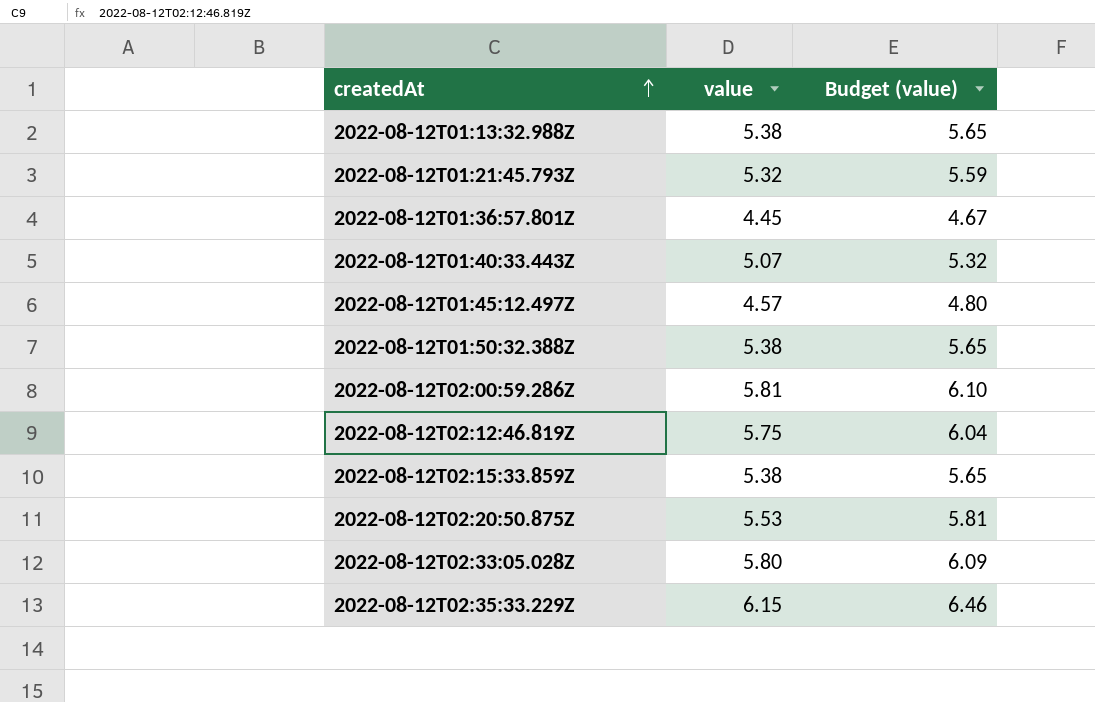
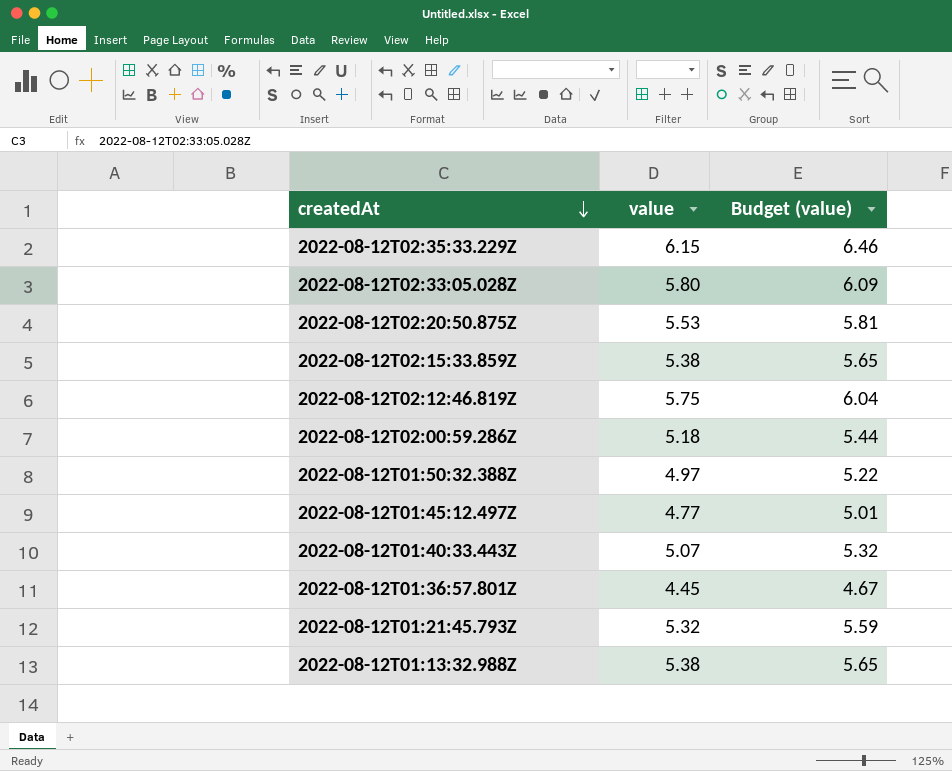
row order: createdAt ascending -> createdAt descending
2022-08-12T02:00:59.286Z | value: 5.81 -> 5.18
2022-08-12T02:00:59.286Z | Budget (value): 6.10 -> 5.44
2022-08-12T01:50:32.388Z | value: 5.38 -> 4.97
2022-08-12T01:50:32.388Z | Budget (value): 5.65 -> 5.22
2022-08-12T01:45:12.497Z | value: 4.57 -> 4.77
2022-08-12T01:45:12.497Z | Budget (value): 4.80 -> 5.01

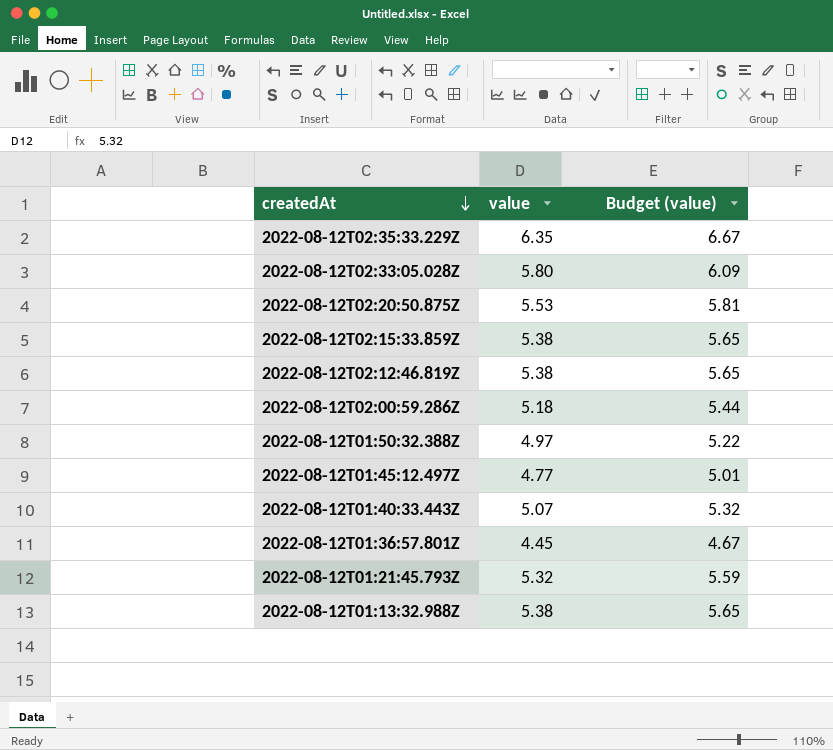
2022-08-12T02:35:33.229Z | value: 6.15 -> 6.35
2022-08-12T02:35:33.229Z | Budget (value): 6.46 -> 6.67
2022-08-12T02:12:46.819Z | value: 5.75 -> 5.38
2022-08-12T02:12:46.819Z | Budget (value): 6.04 -> 5.65

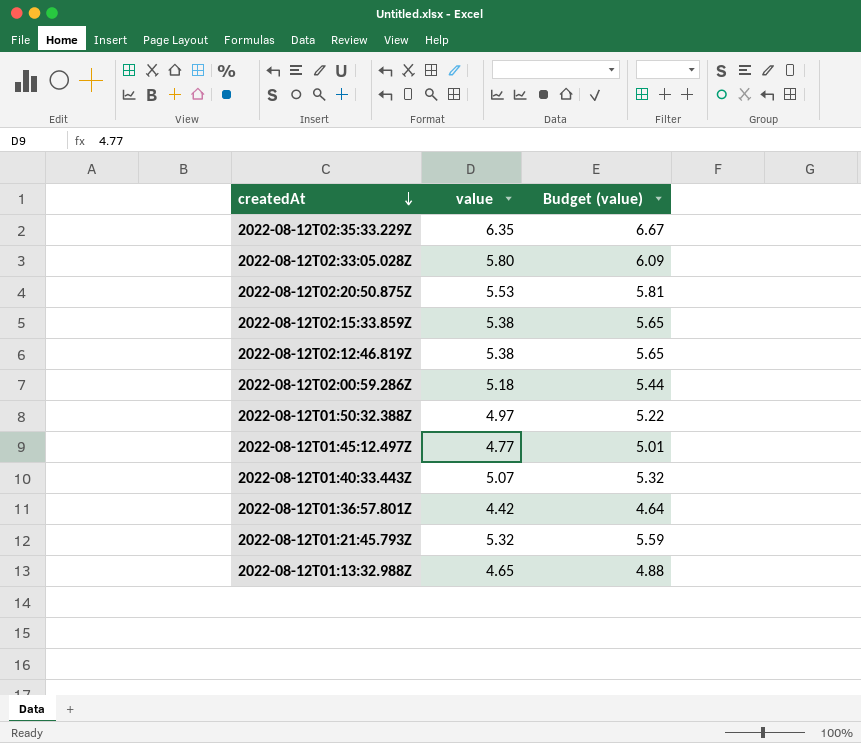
2022-08-12T01:36:57.801Z | value: 4.45 -> 4.42
2022-08-12T01:36:57.801Z | Budget (value): 4.67 -> 4.64
2022-08-12T01:13:32.988Z | value: 5.38 -> 4.65
2022-08-12T01:13:32.988Z | Budget (value): 5.65 -> 4.88

